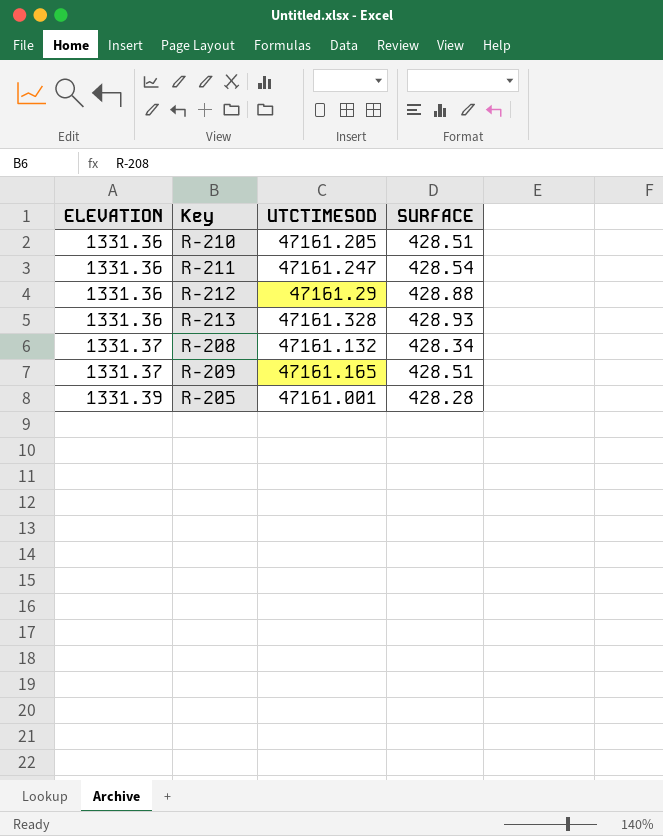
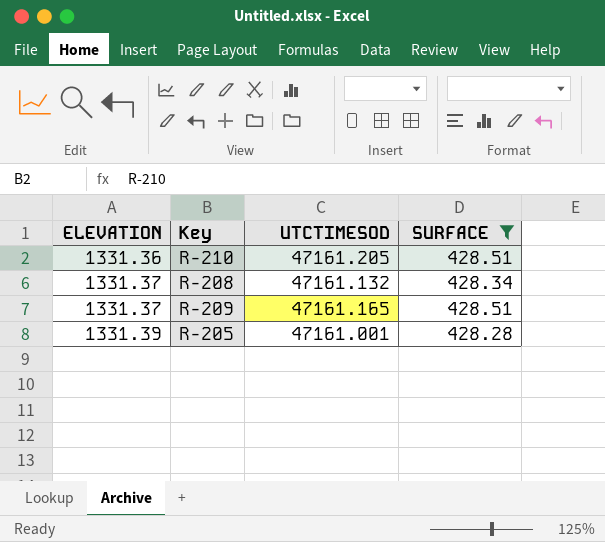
filter: none -> SURFACE <= 428.51

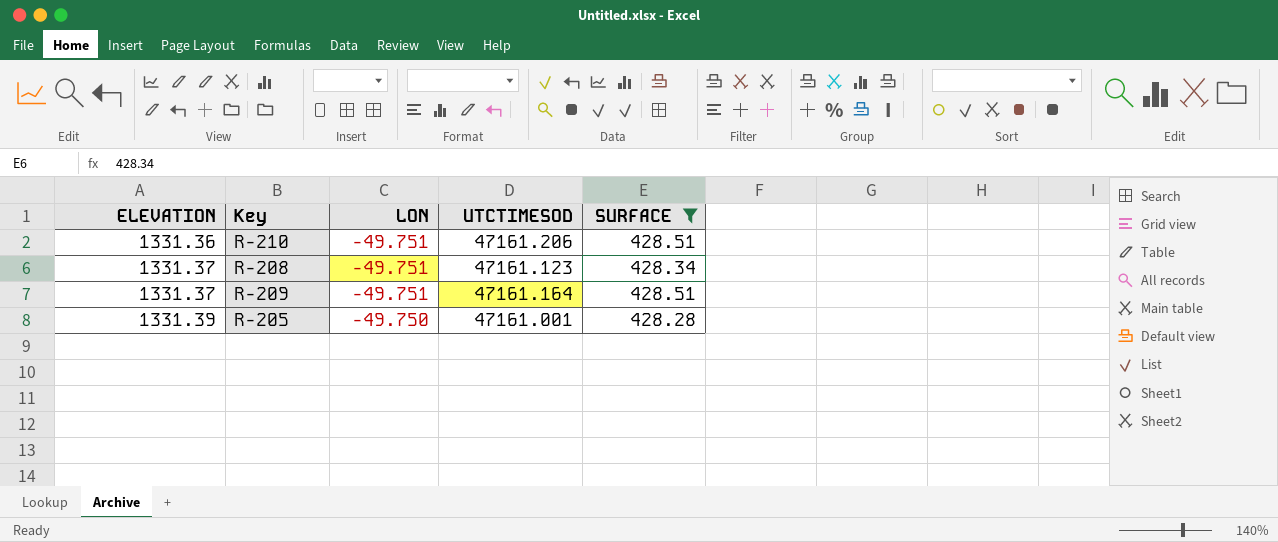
column LON | position: none -> 3
R-210 | UTCTIMESOD: 47161.205 -> 47161.206
R-208 | UTCTIMESOD: 47161.132 -> 47161.123
R-209 | UTCTIMESOD: 47161.165 -> 47161.164

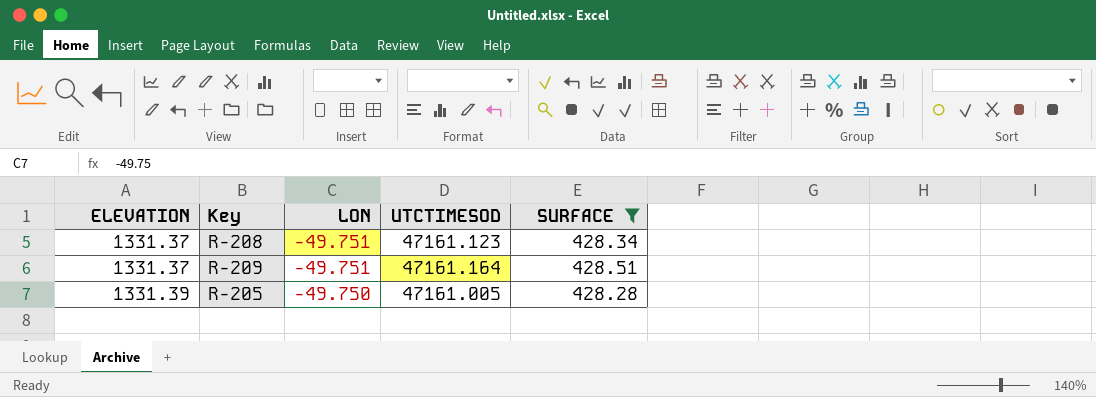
row R-210: 1331.36 | -49.751 | 47161.206 | 428.51 -> none
R-205 | UTCTIMESOD: 47161.001 -> 47161.005

